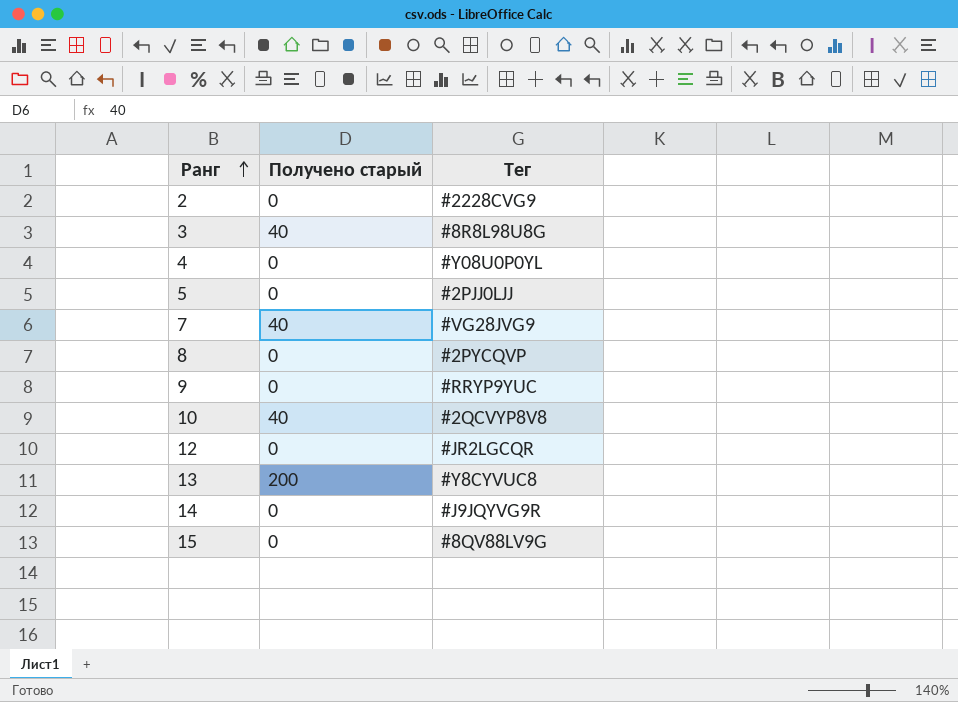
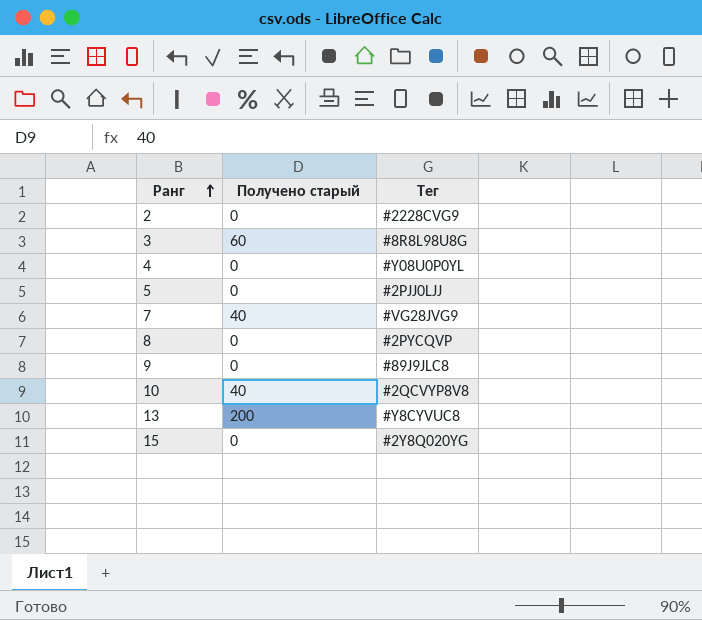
row 12: 0 | #JR2LGCQR -> none
row 14: 0 | #J9JQYVG9R -> none
3 | Получено старый: 40 -> 60
9 | Тег: #RRYP9YUC -> #89J9JLC8
15 | Тег: #8QV88LV9G -> #2Y8Q020YG

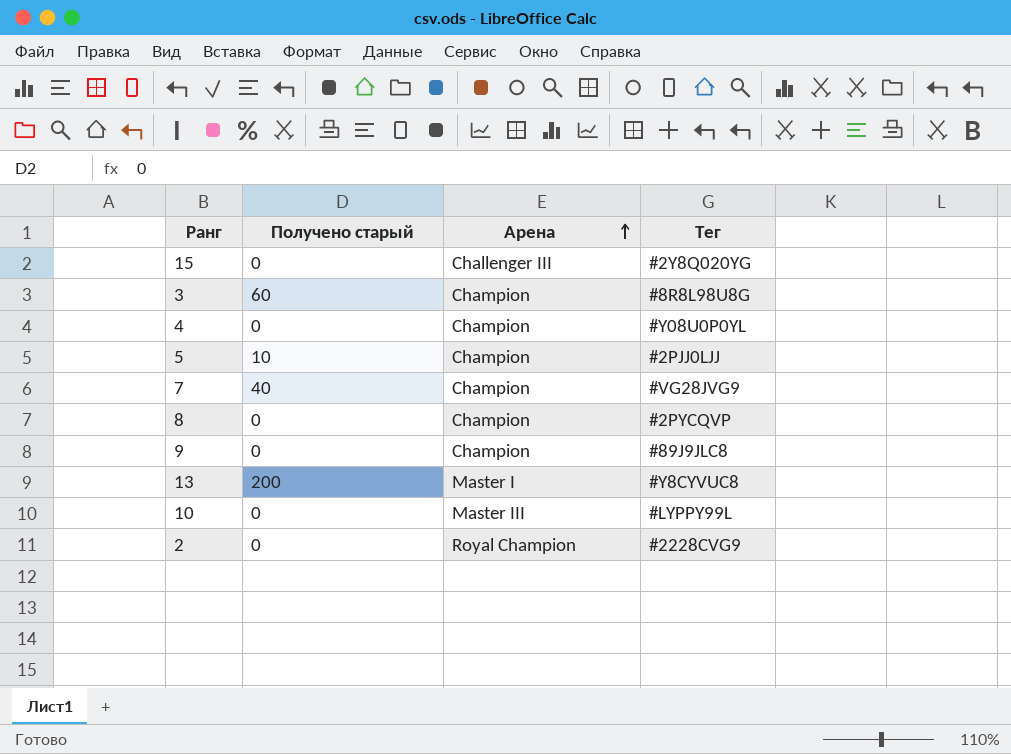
row order: Ранг ascending -> Арена ascending
column Арена | position: none -> 3
5 | Получено старый: 0 -> 10
10 | Получено старый: 40 -> 0
10 | Тег: #2QCVYP8V8 -> #LYPPY99L

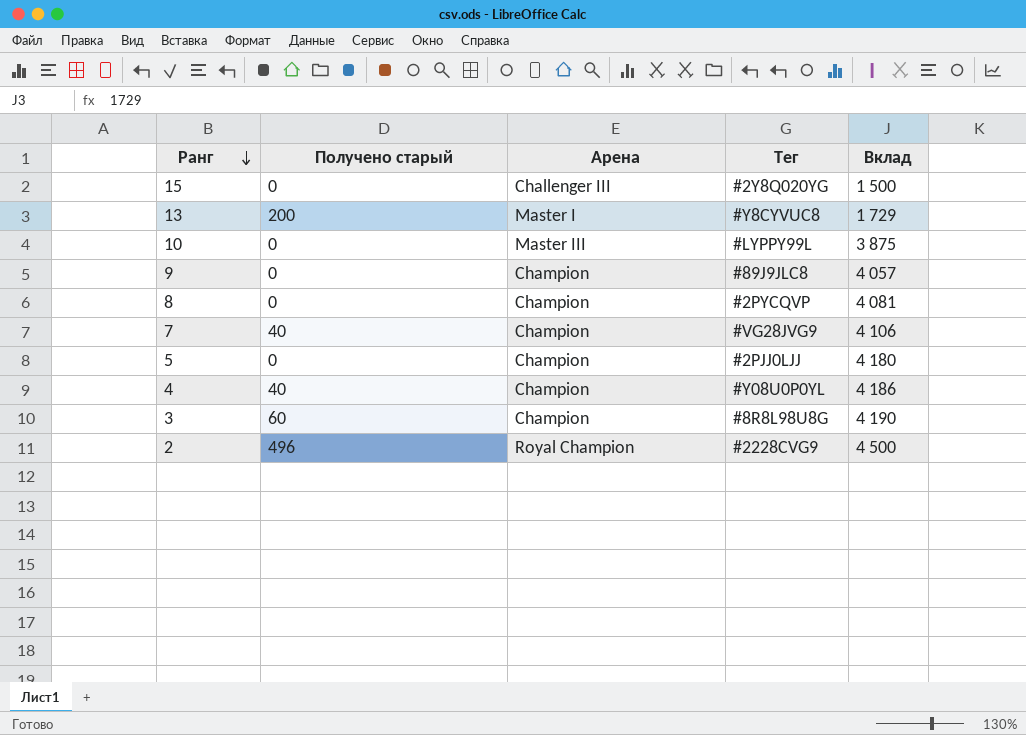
row order: Арена ascending -> Ранг descending
column Вклад | position: none -> 5
5 | Получено старый: 10 -> 0
4 | Получено старый: 0 -> 40
2 | Получено старый: 0 -> 496

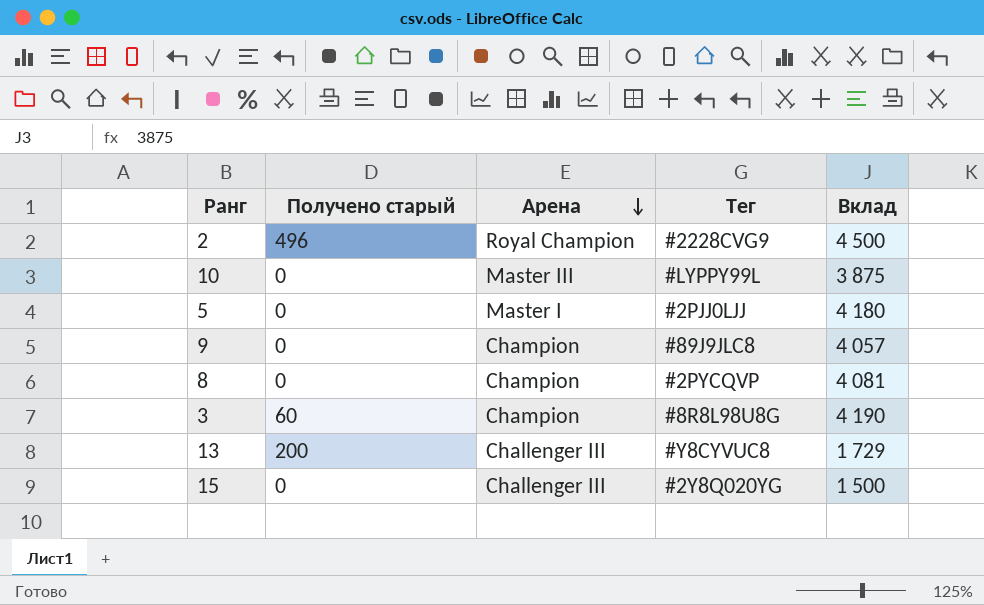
row order: Ранг descending -> Арена descending
row 7: 40 | Champion | #VG28JVG9 | 4 106 -> none
row 4: 40 | Champion | #Y08U0P0YL | 4 186 -> none
5 | Арена: Champion -> Master I
13 | Арена: Master I -> Challenger III

